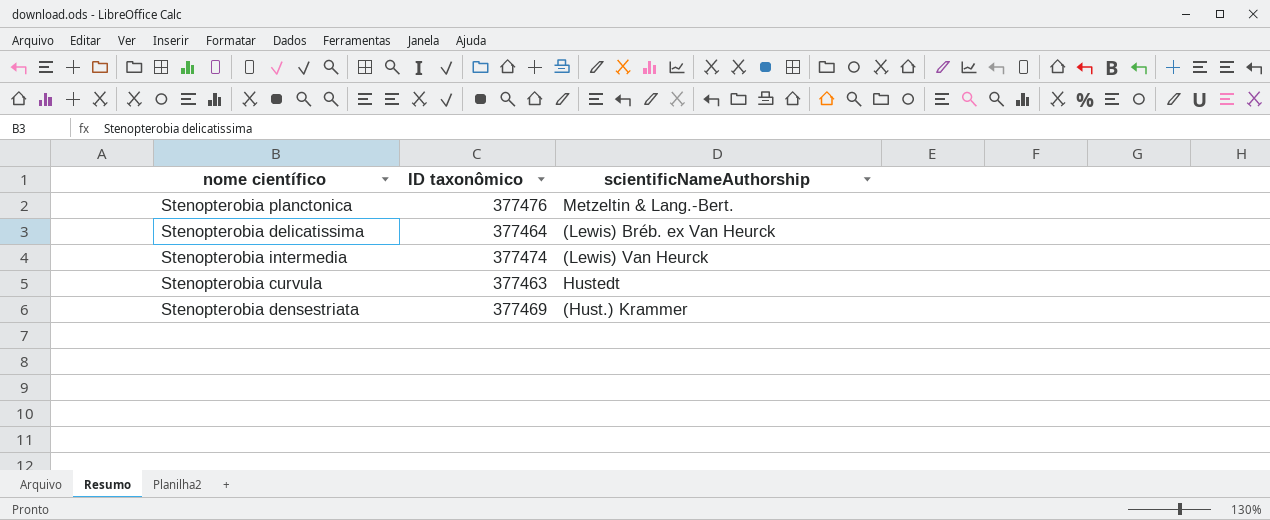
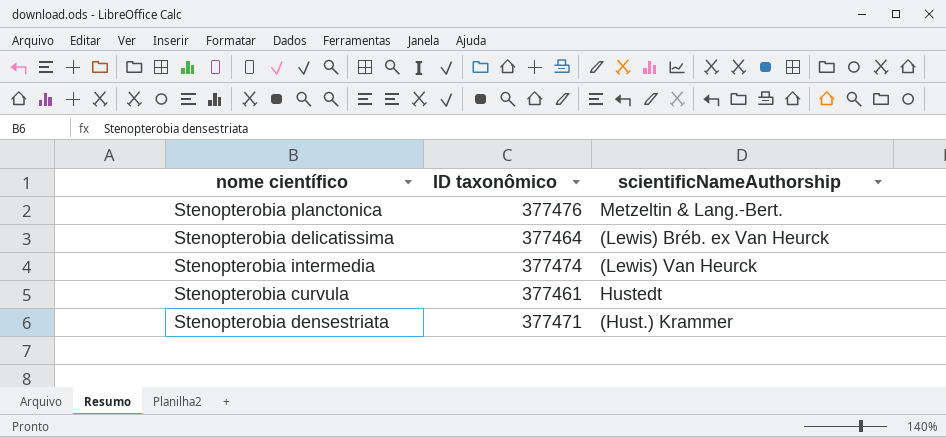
Stenopterobia curvula | ID taxonômico: 377463 -> 377461
Stenopterobia densestriata | ID taxonômico: 377469 -> 377471

